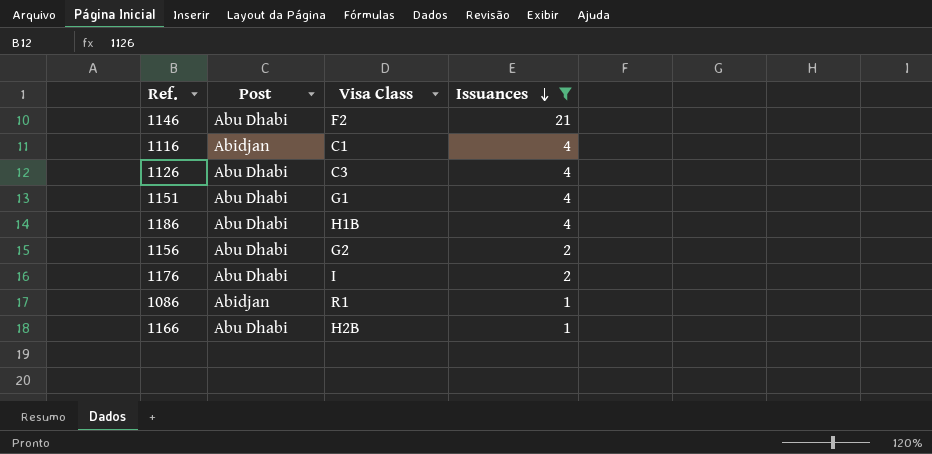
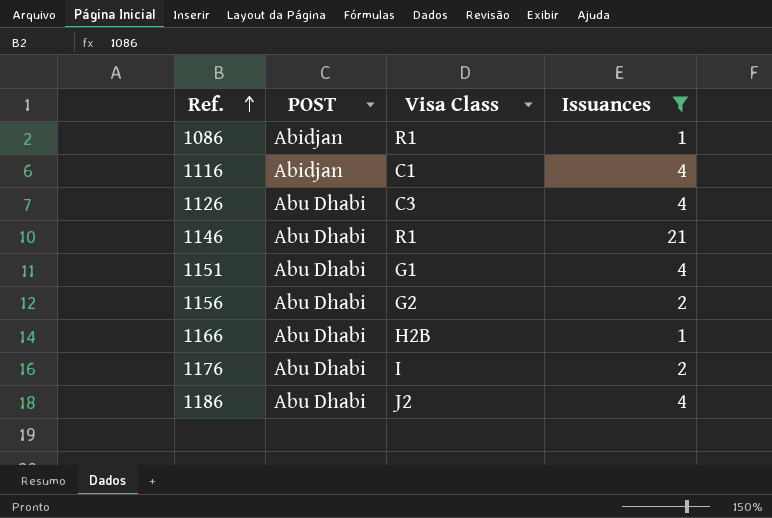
row order: Issuances descending -> Ref. ascending
column name: Post -> POST
1146 | Visa Class: F2 -> R1
1186 | Visa Class: H1B -> J2

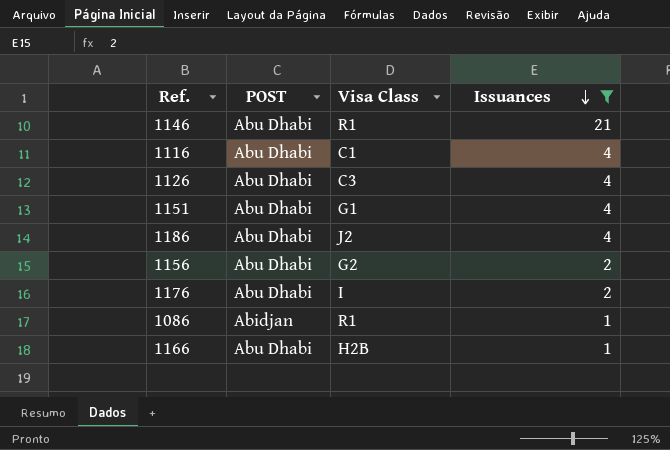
row order: Ref. ascending -> Issuances descending
1116 | POST: Abidjan -> Abu Dhabi

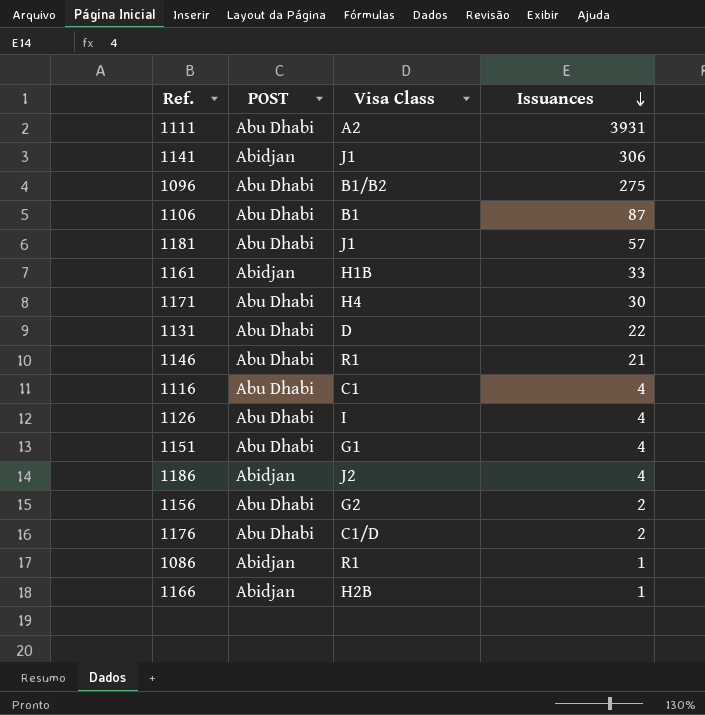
filter: Issuances <= 21 -> none
1126 | Visa Class: C3 -> I
1186 | POST: Abu Dhabi -> Abidjan
1176 | Visa Class: I -> C1/D
1166 | POST: Abu Dhabi -> Abidjan

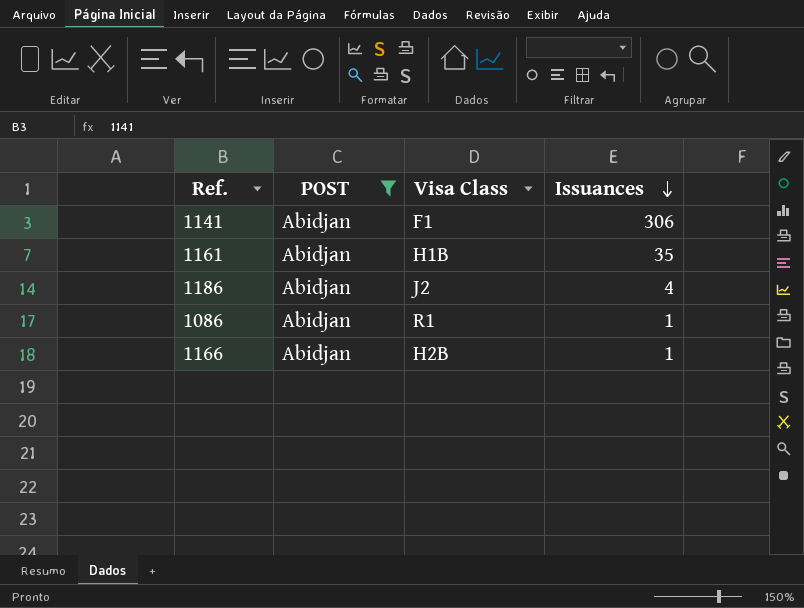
filter: none -> POST = Abidjan
1141 | Visa Class: J1 -> F1
1161 | Issuances: 33 -> 35

